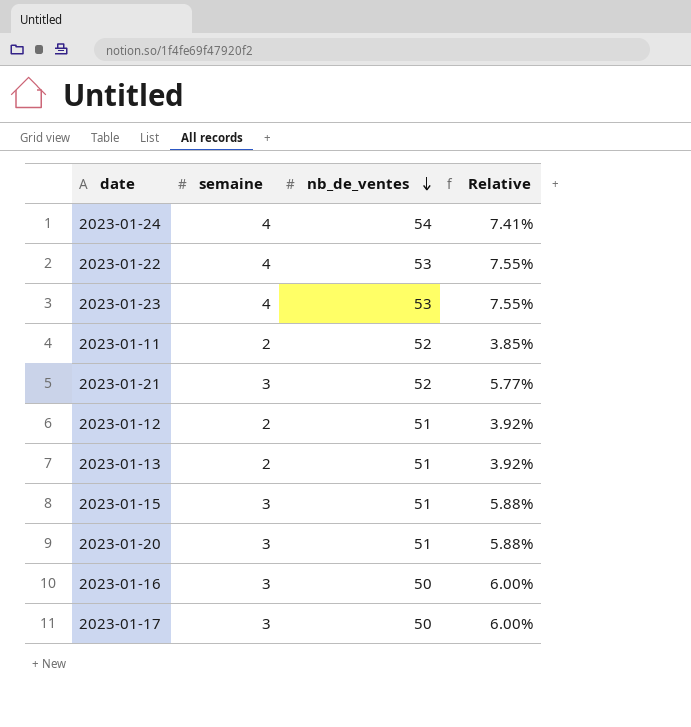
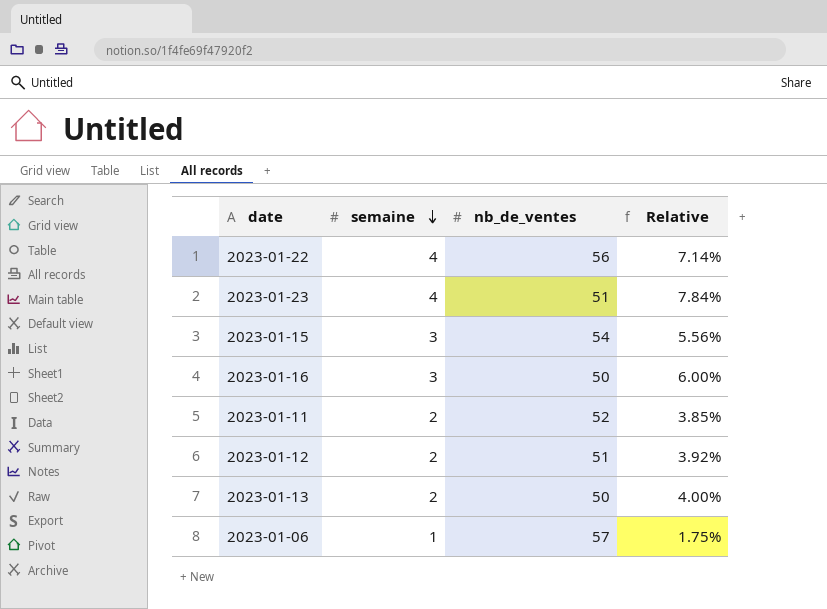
row order: nb_de_ventes descending -> semaine descending
row 2023-01-24: 4 | 54 | 7.41% -> none
row 2023-01-21: 3 | 52 | 5.77% -> none
row 2023-01-20: 3 | 51 | 5.88% -> none
row 2023-01-17: 3 | 50 | 6.00% -> none
2023-01-22 | nb_de_ventes: 53 -> 56
2023-01-22 | Relative: 7.55% -> 7.14%
2023-01-23 | nb_de_ventes: 53 -> 51
2023-01-23 | Relative: 7.55% -> 7.84%
2023-01-15 | nb_de_ventes: 51 -> 54
2023-01-15 | Relative: 5.88% -> 5.56%
2023-01-13 | nb_de_ventes: 51 -> 50
2023-01-13 | Relative: 3.92% -> 4.00%
row 2023-01-06: none -> 1 | 57 | 1.75%

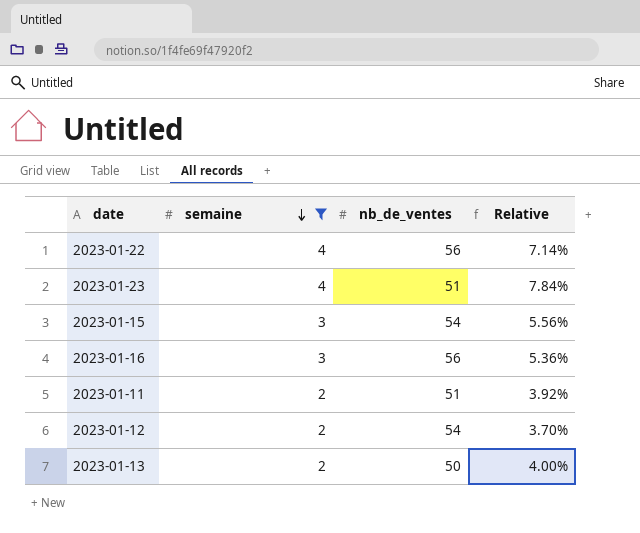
filter: none -> semaine != 1
2023-01-16 | nb_de_ventes: 50 -> 56
2023-01-16 | Relative: 6.00% -> 5.36%
2023-01-11 | nb_de_ventes: 52 -> 51
2023-01-11 | Relative: 3.85% -> 3.92%
2023-01-12 | nb_de_ventes: 51 -> 54
2023-01-12 | Relative: 3.92% -> 3.70%

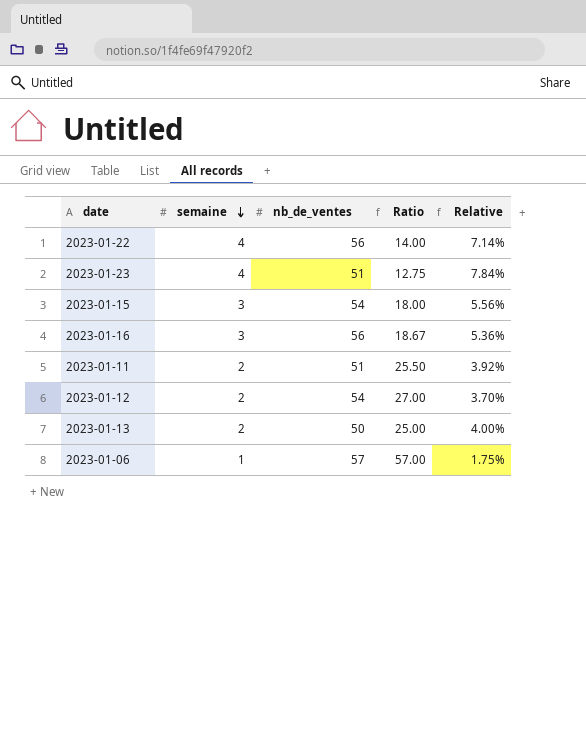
filter: semaine != 1 -> none
column Ratio | formula: none -> [nb_de_ventes] / [semaine]

